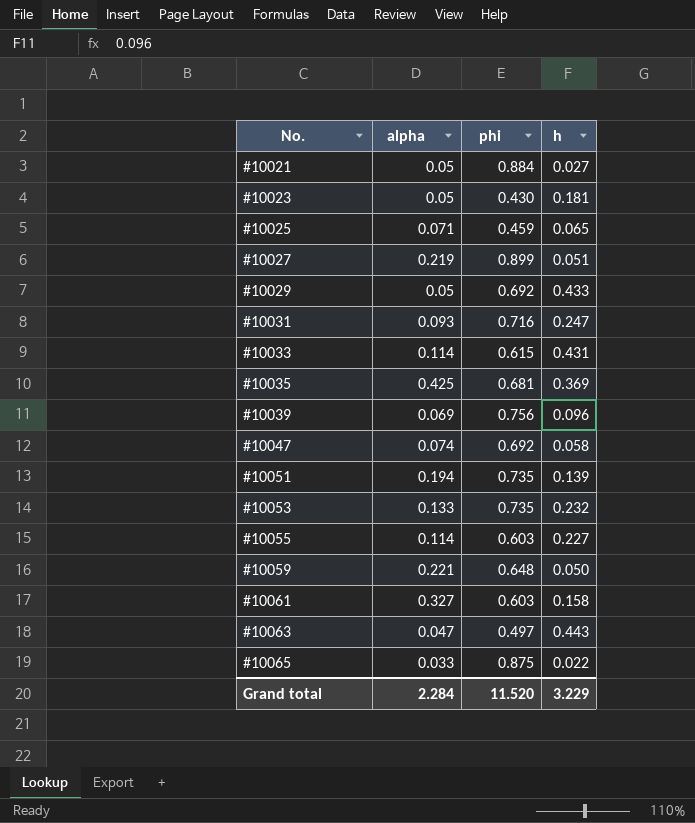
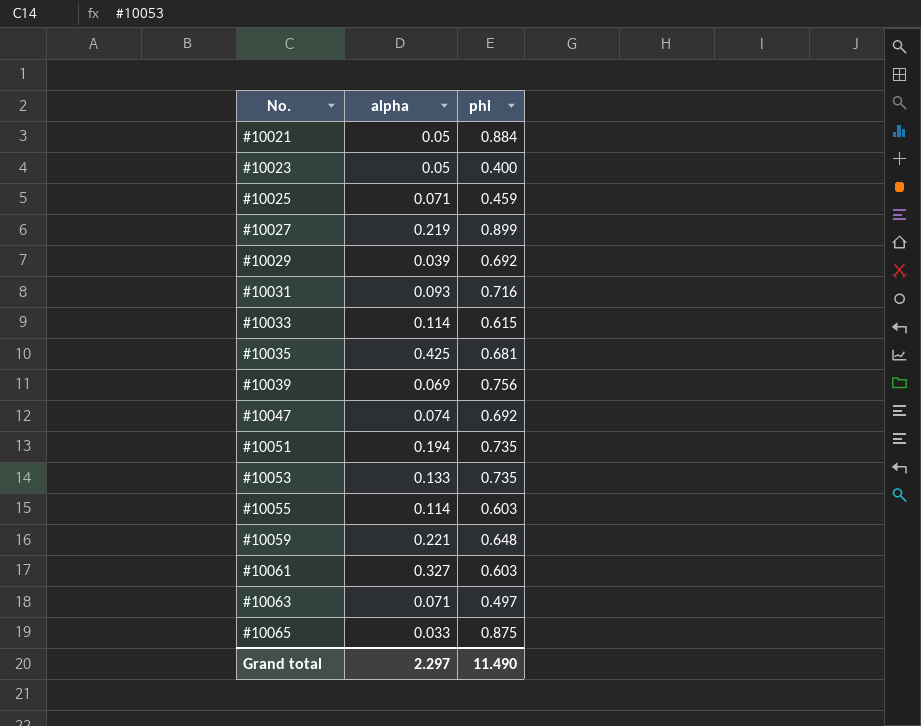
column h | position: 4 -> none
#10023 | phi: 0.430 -> 0.400
#10029 | alpha: 0.05 -> 0.039
#10063 | alpha: 0.047 -> 0.071
Grand total | alpha: 2.284 -> 2.297
Grand total | phi: 11.520 -> 11.490

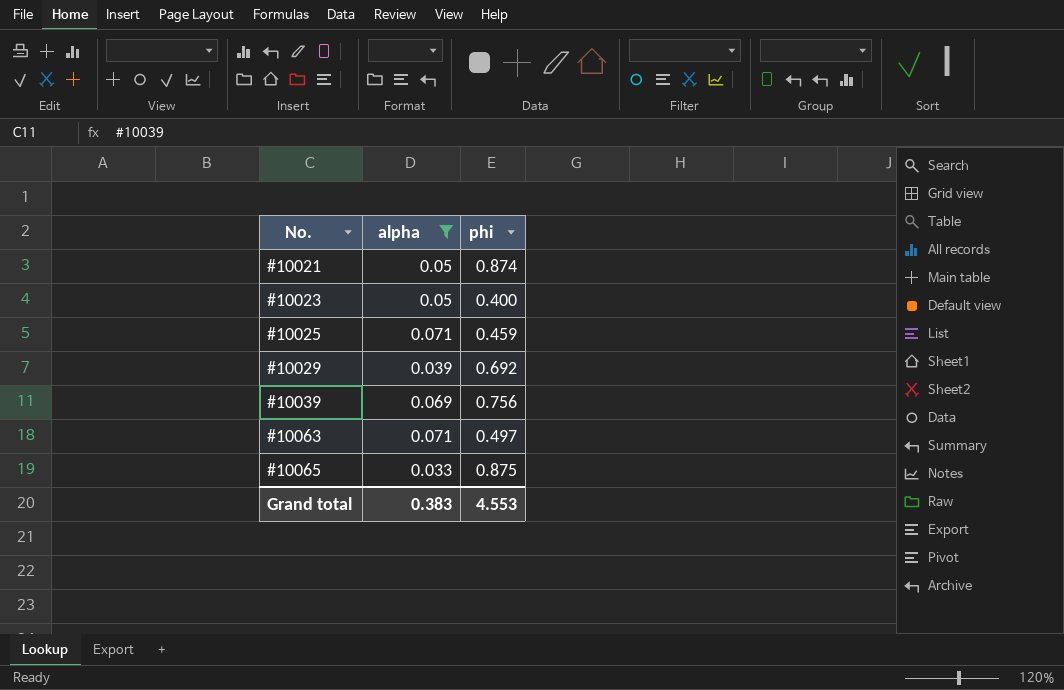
filter: none -> alpha <= 0.071
#10021 | phi: 0.884 -> 0.874
Grand total | alpha: 2.297 -> 0.383
Grand total | phi: 11.490 -> 4.553

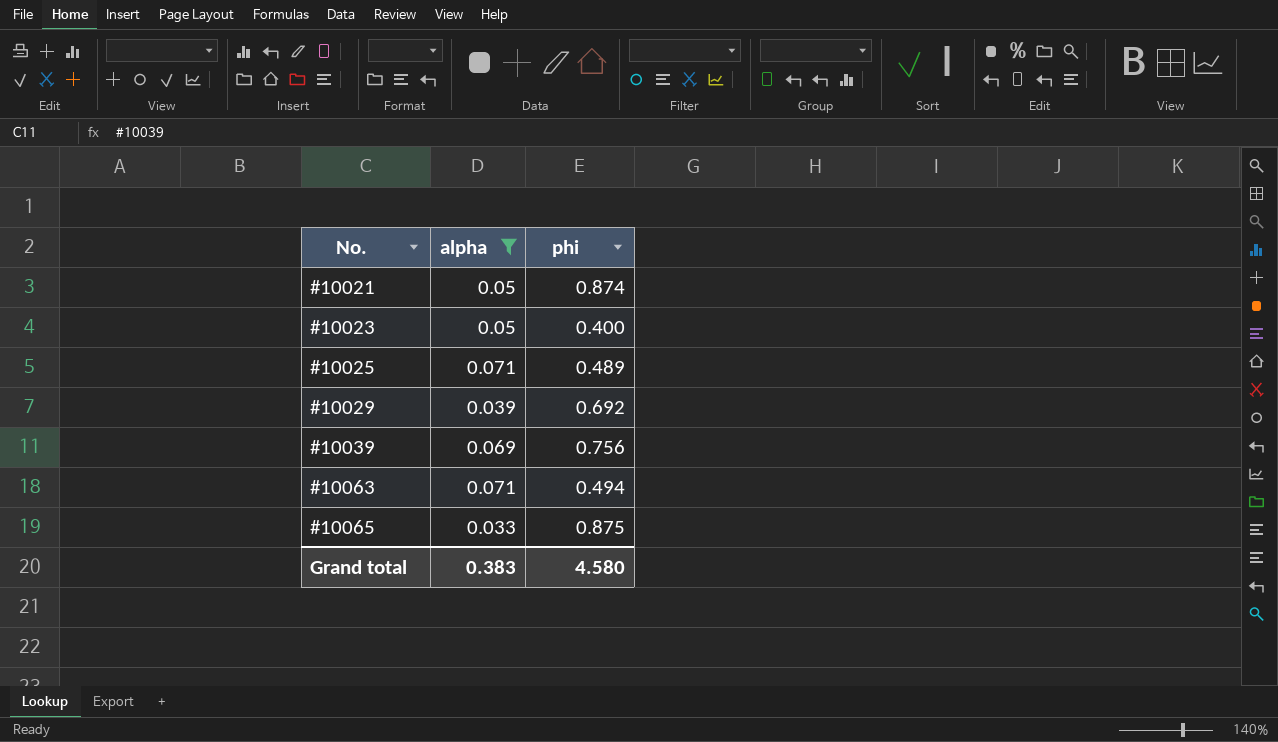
#10025 | phi: 0.459 -> 0.489
#10063 | phi: 0.497 -> 0.494
Grand total | phi: 4.553 -> 4.580

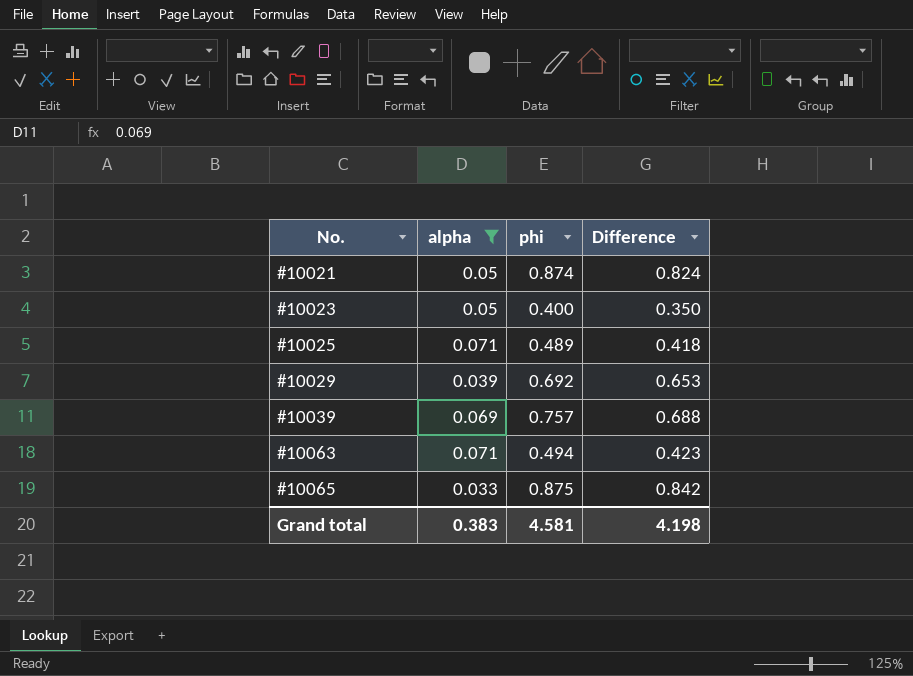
column Difference | formula: none -> [phi] - [alpha]
#10039 | phi: 0.756 -> 0.757
Grand total | phi: 4.580 -> 4.581

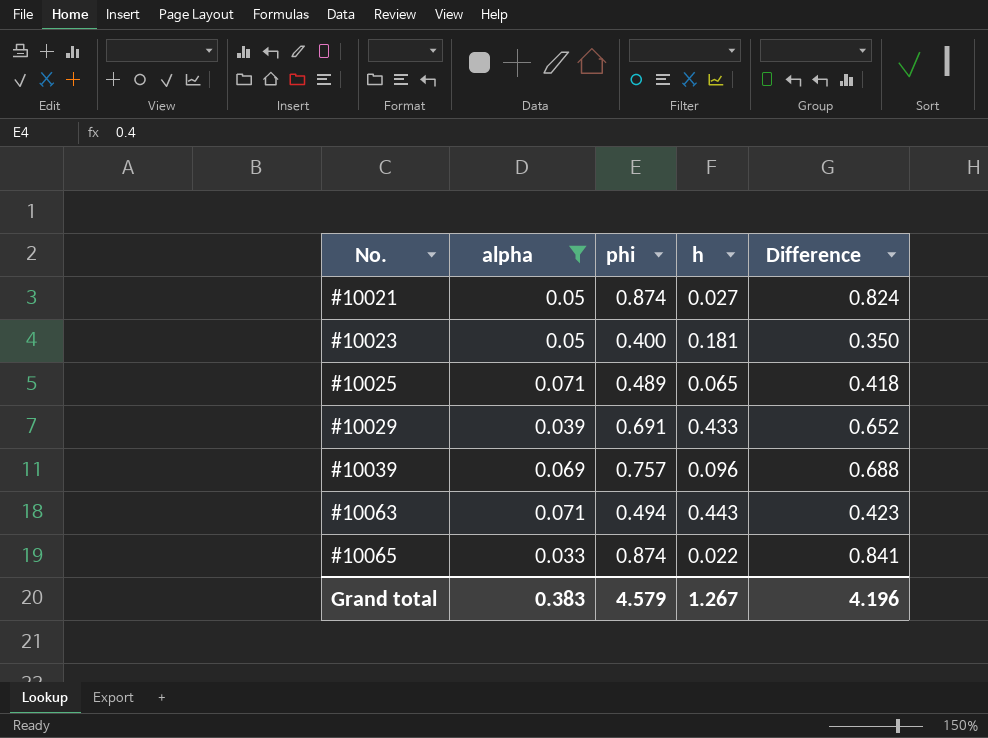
column h | position: none -> 4
#10029 | phi: 0.692 -> 0.691
#10029 | Difference: 0.653 -> 0.652
#10065 | phi: 0.875 -> 0.874
#10065 | Difference: 0.842 -> 0.841
Grand total | phi: 4.581 -> 4.579
Grand total | Difference: 4.198 -> 4.196

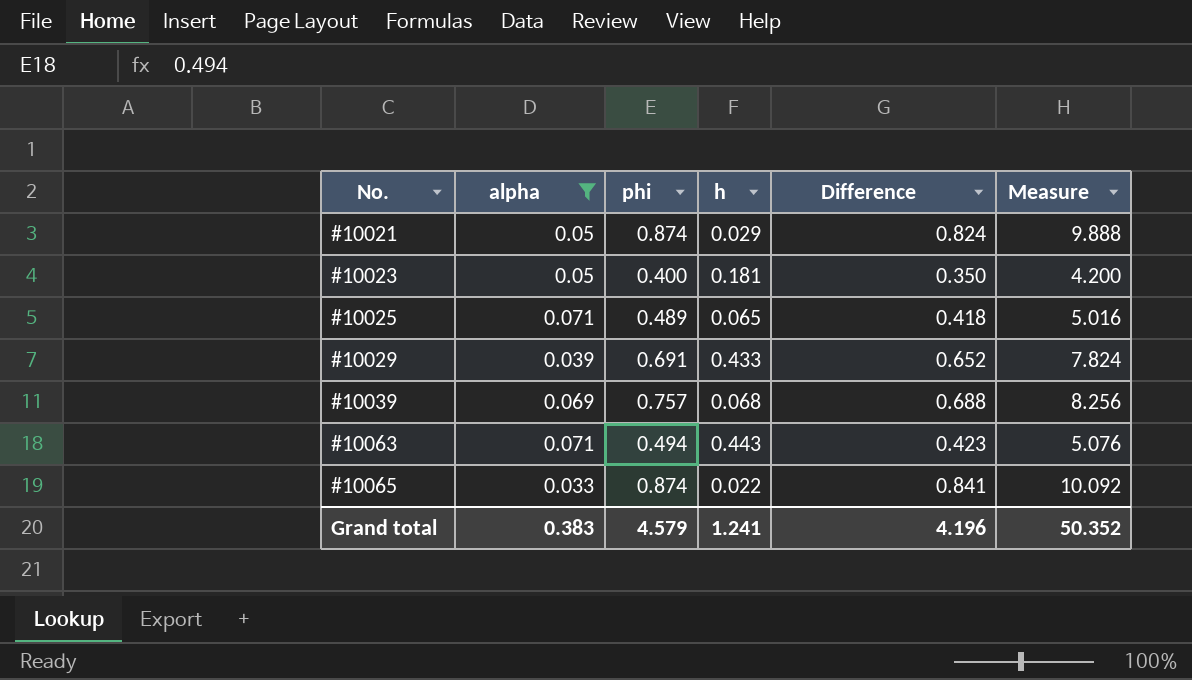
column Measure | formula: none -> [Difference] * 12
#10021 | h: 0.027 -> 0.029
#10039 | h: 0.096 -> 0.068
Grand total | h: 1.267 -> 1.241

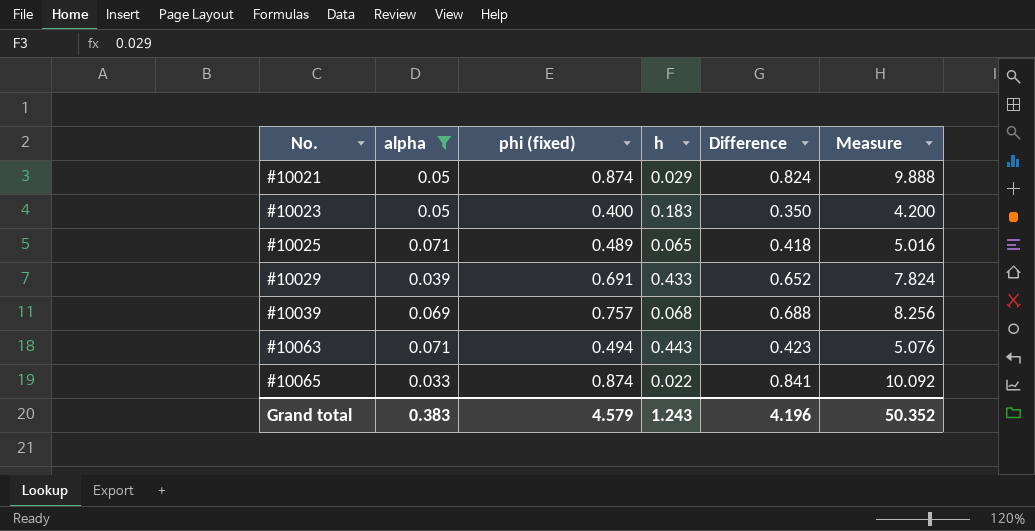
column name: phi -> phi (fixed)
#10023 | h: 0.181 -> 0.183
Grand total | h: 1.241 -> 1.243

